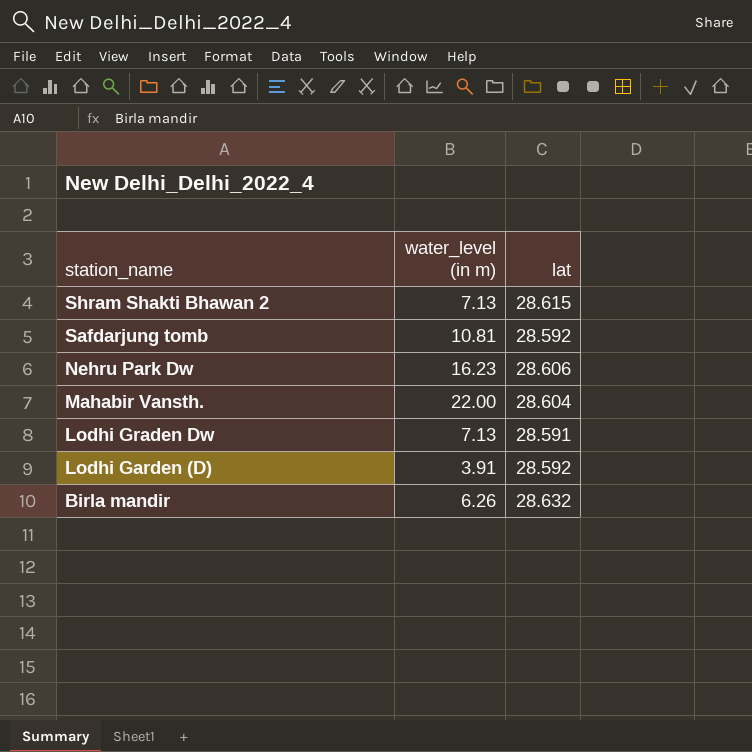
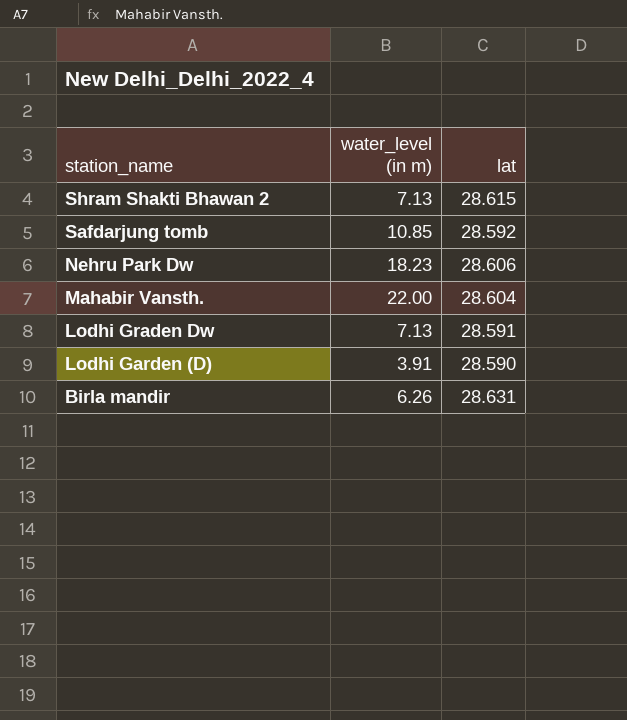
Safdarjung tomb | water_level (in m): 10.81 -> 10.85
Nehru Park Dw | water_level (in m): 16.23 -> 18.23
Lodhi Garden (D) | lat: 28.592 -> 28.590
Birla mandir | lat: 28.632 -> 28.631

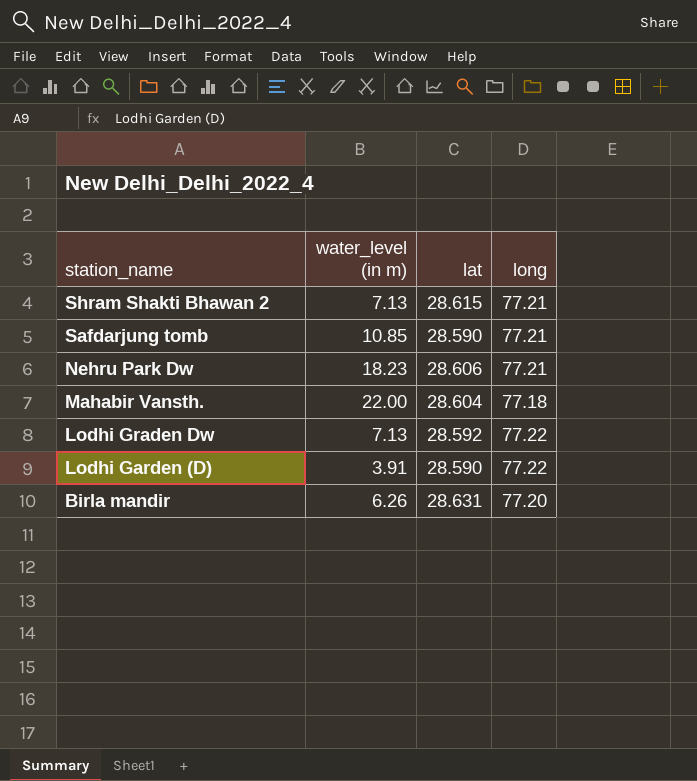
column long | position: none -> 4
Safdarjung tomb | lat: 28.592 -> 28.590
Lodhi Graden Dw | lat: 28.591 -> 28.592

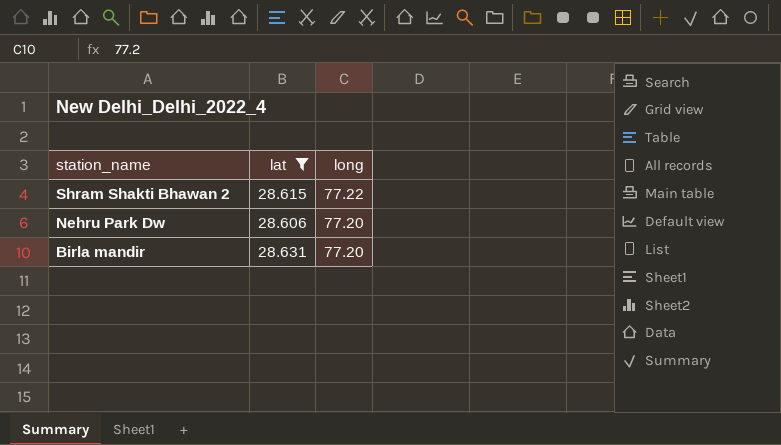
filter: none -> lat >= 28.606
column water_level (in m) | position: 2 -> none
Shram Shakti Bhawan 2 | long: 77.21 -> 77.22
Nehru Park Dw | long: 77.21 -> 77.20

